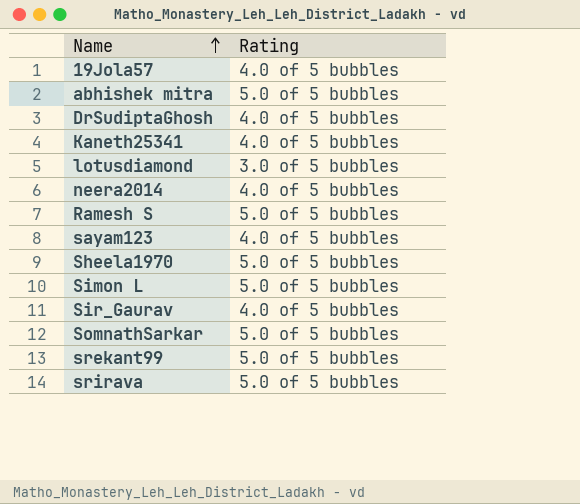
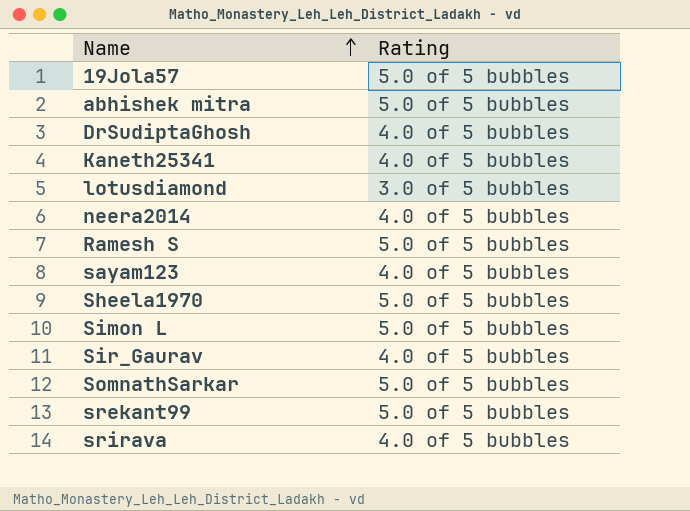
19Jola57 | Rating: 4.0 of 5 bubbles -> 5.0 of 5 bubbles
srirava | Rating: 5.0 of 5 bubbles -> 4.0 of 5 bubbles

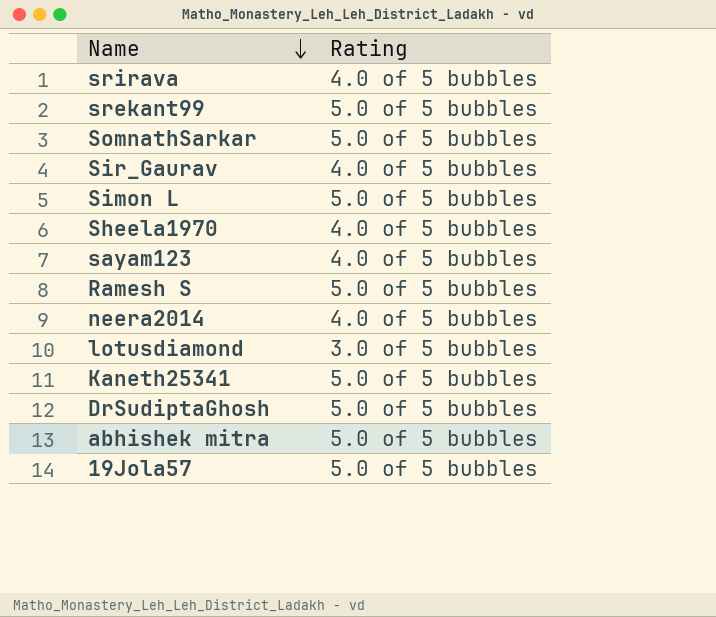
row order: Name ascending -> Name descending
Sheela1970 | Rating: 5.0 of 5 bubbles -> 4.0 of 5 bubbles
Kaneth25341 | Rating: 4.0 of 5 bubbles -> 5.0 of 5 bubbles
DrSudiptaGhosh | Rating: 4.0 of 5 bubbles -> 5.0 of 5 bubbles

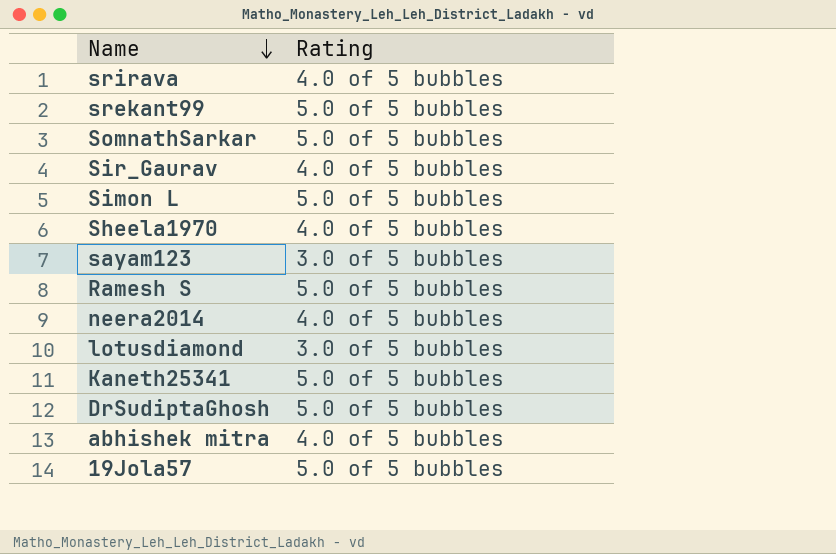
sayam123 | Rating: 4.0 of 5 bubbles -> 3.0 of 5 bubbles
abhishek mitra | Rating: 5.0 of 5 bubbles -> 4.0 of 5 bubbles

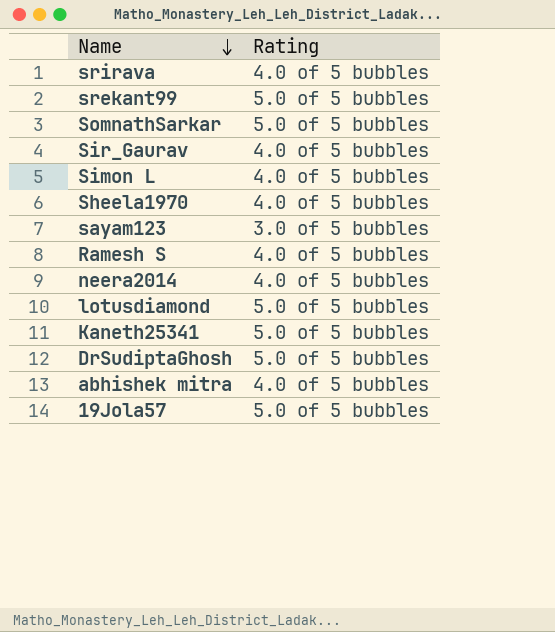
Simon L | Rating: 5.0 of 5 bubbles -> 4.0 of 5 bubbles
Ramesh S | Rating: 5.0 of 5 bubbles -> 4.0 of 5 bubbles
lotusdiamond | Rating: 3.0 of 5 bubbles -> 5.0 of 5 bubbles

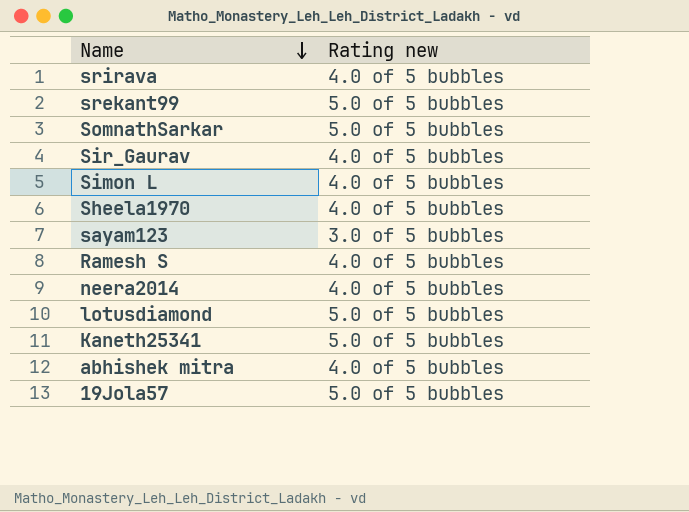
column name: Rating -> Rating new
row DrSudiptaGhosh: 5.0 of 5 bubbles -> none

